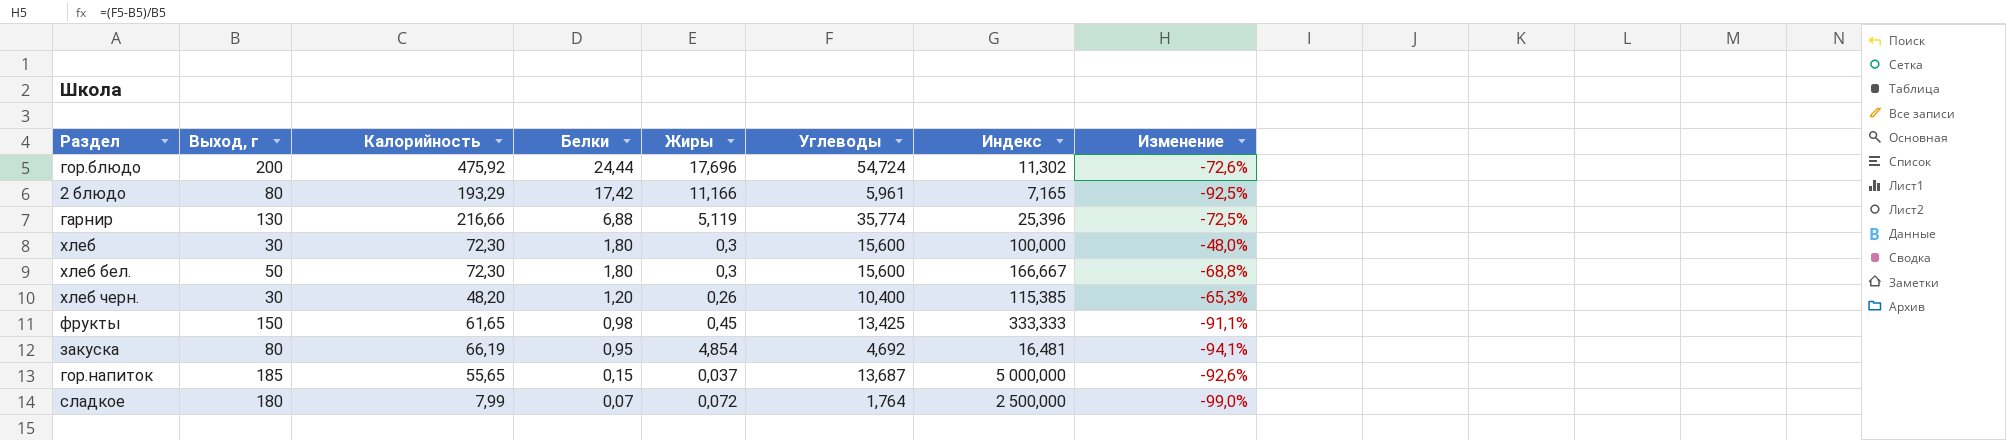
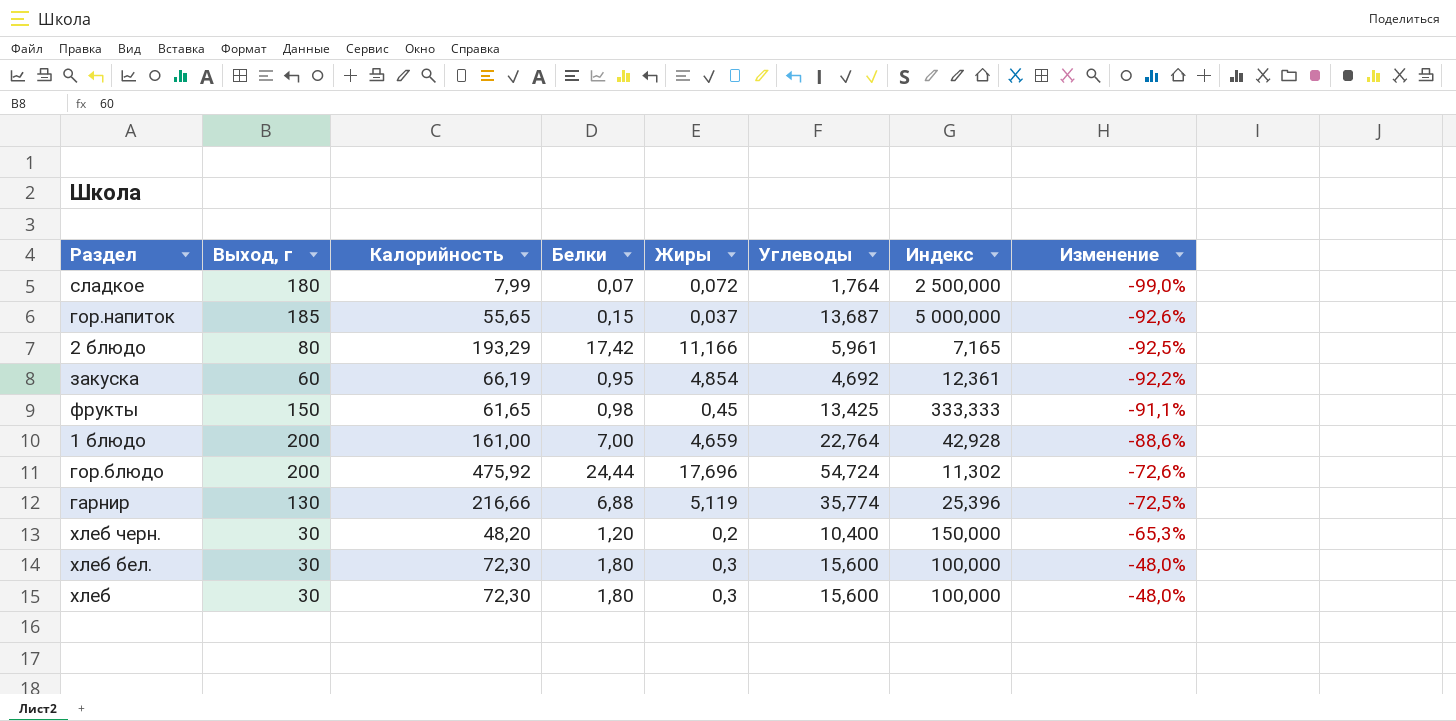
row order: Белки descending -> Изменение ascending
закуска | Выход, г: 80 -> 60
закуска | Индекс: 16,481 -> 12,361
закуска | Изменение: -94,1% -> -92,2%
row 1 блюдо: none -> 200 | 161,00 | 7,00 | 4,659 | 22,764 | 42,928 | -88,6%
хлеб черн. | Жиры: 0,26 -> 0,2
хлеб черн. | Индекс: 115,385 -> 150,000
хлеб бел. | Выход, г: 50 -> 30
хлеб бел. | Индекс: 166,667 -> 100,000
хлеб бел. | Изменение: -68,8% -> -48,0%

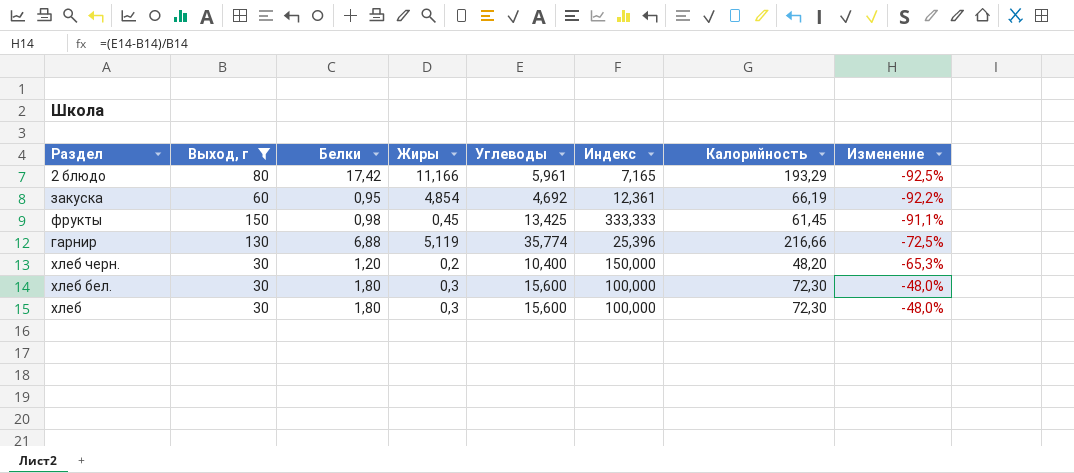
filter: none -> Выход, г <= 150
column Калорийность | position: 3 -> 7
фрукты | Калорийность: 61,65 -> 61,45

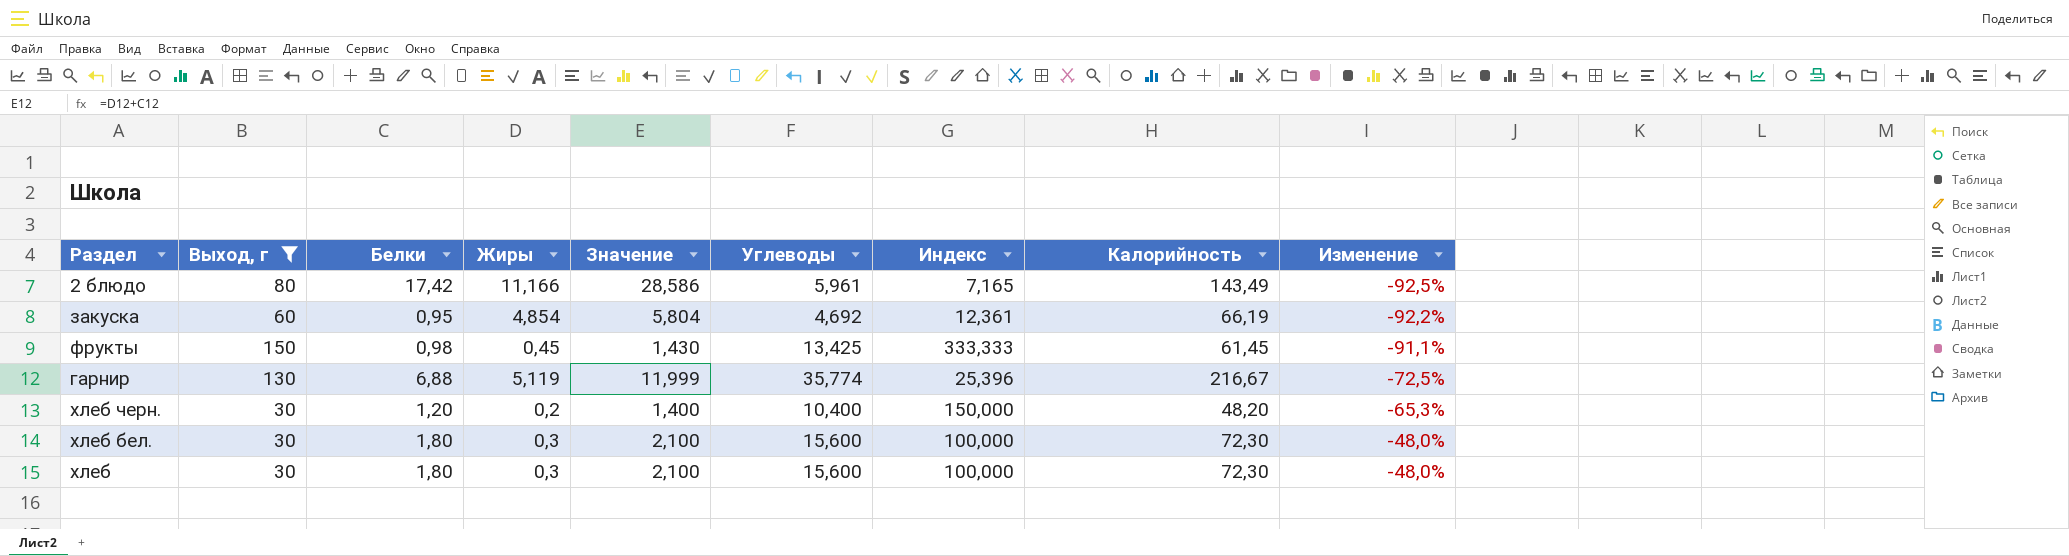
column Значение | formula: none -> [Белки] + [Жиры]
2 блюдо | Калорийность: 193,29 -> 143,49
гарнир | Калорийность: 216,66 -> 216,67

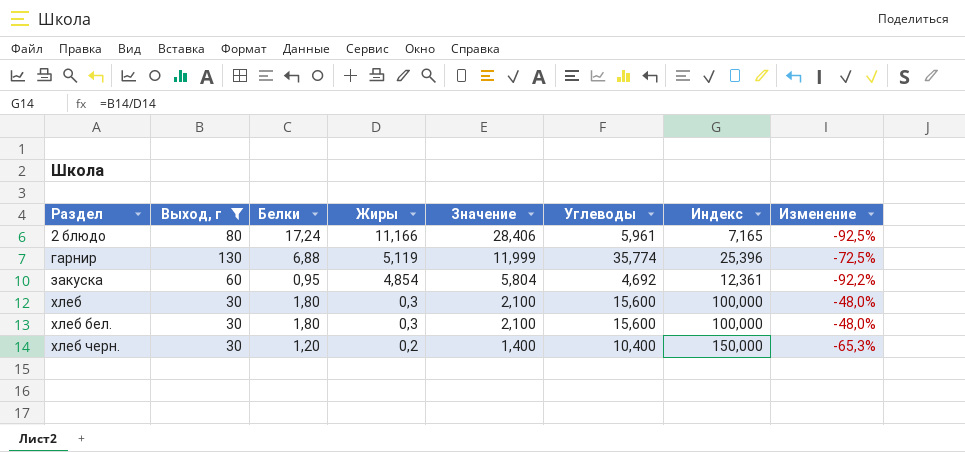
row order: Изменение ascending -> Раздел ascending
column Калорийность | position: 8 -> none
row фрукты: 150 | 0,98 | 0,45 | 1,430 | 13,425 | 333,333 | 61,45 | -91,1% -> none
2 блюдо | Белки: 17,42 -> 17,24
2 блюдо | Значение: 28,586 -> 28,406

